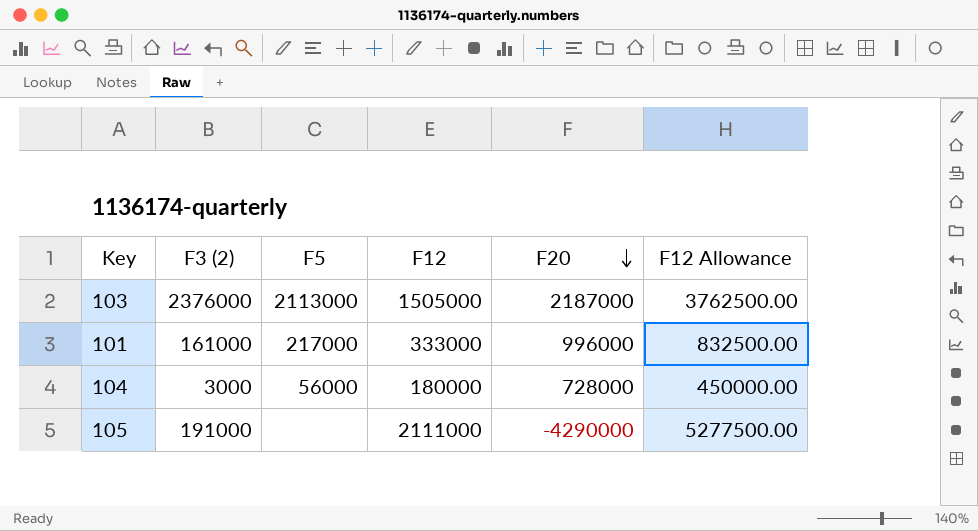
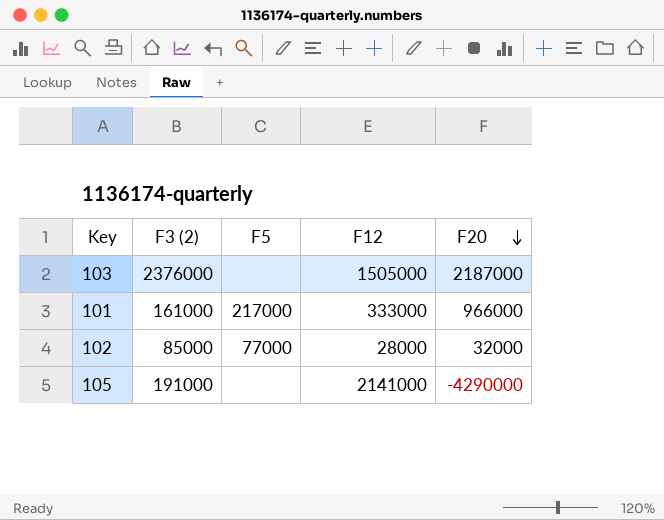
column F12 Allowance | formula: [F12] * 2.5 -> none
row 104: 3000 | 56000 | 180000 | 728000 | 450000.00 -> none
103 | F5: 2113000 -> none
101 | F20: 996000 -> 966000
row 102: none -> 85000 | 77000 | 28000 | 32000
105 | F12: 2111000 -> 2141000

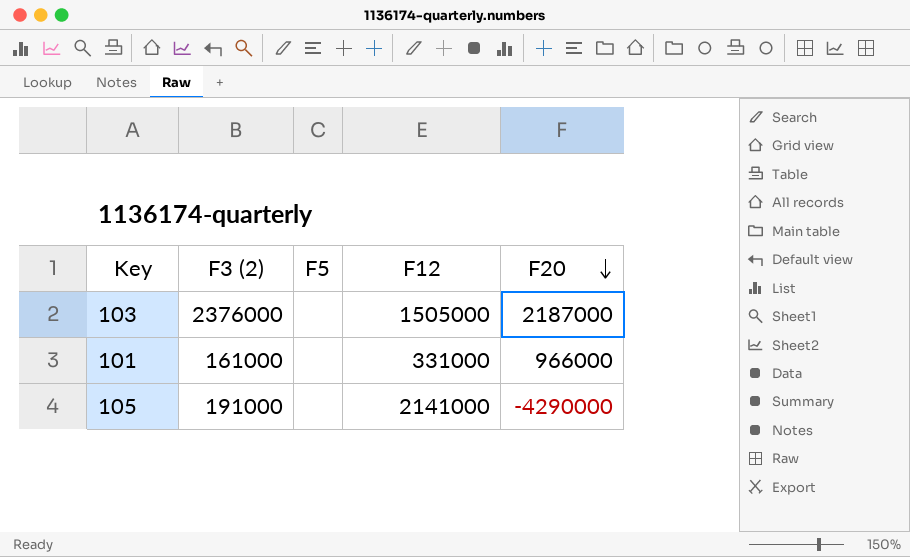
row 102: 85000 | 77000 | 28000 | 32000 -> none
101 | F5: 217000 -> none
101 | F12: 333000 -> 331000

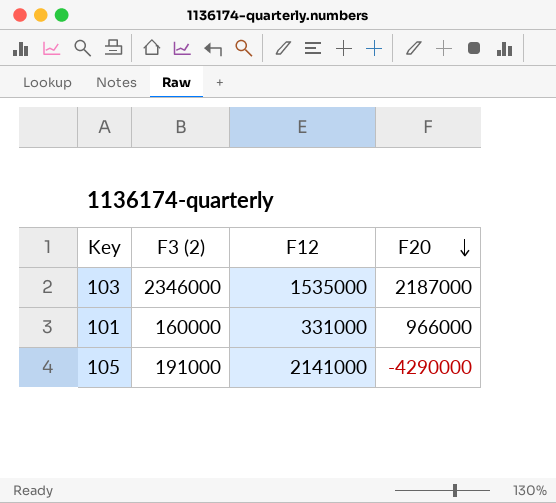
column F5 | position: 3 -> none
103 | F3 (2): 2376000 -> 2346000
103 | F12: 1505000 -> 1535000
101 | F3 (2): 161000 -> 160000

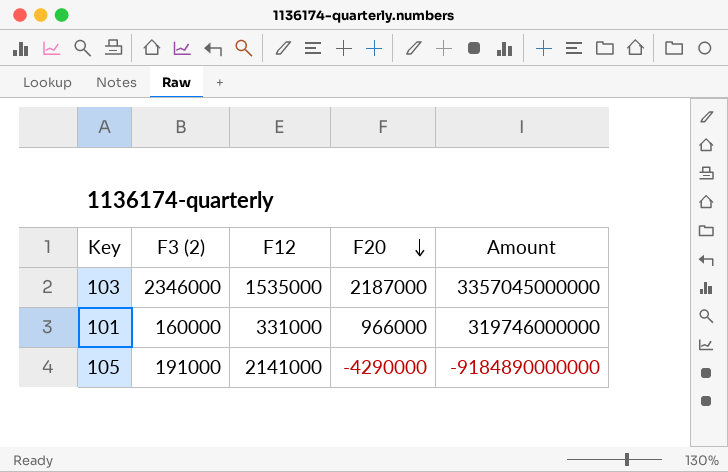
column Amount | formula: none -> [F12] * [F20]

